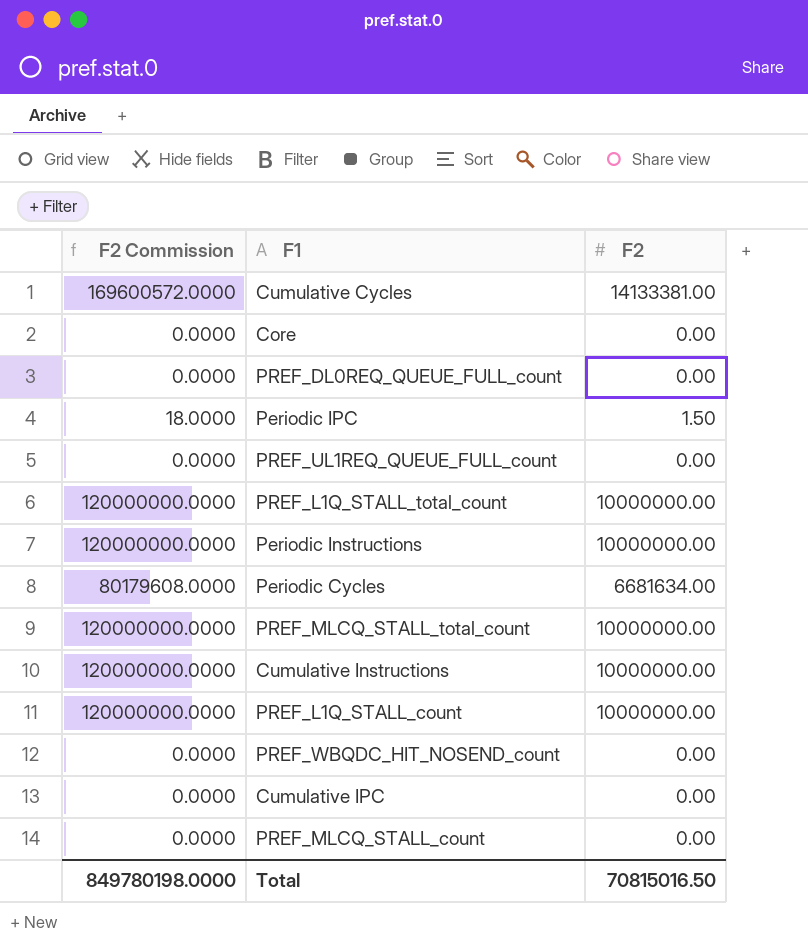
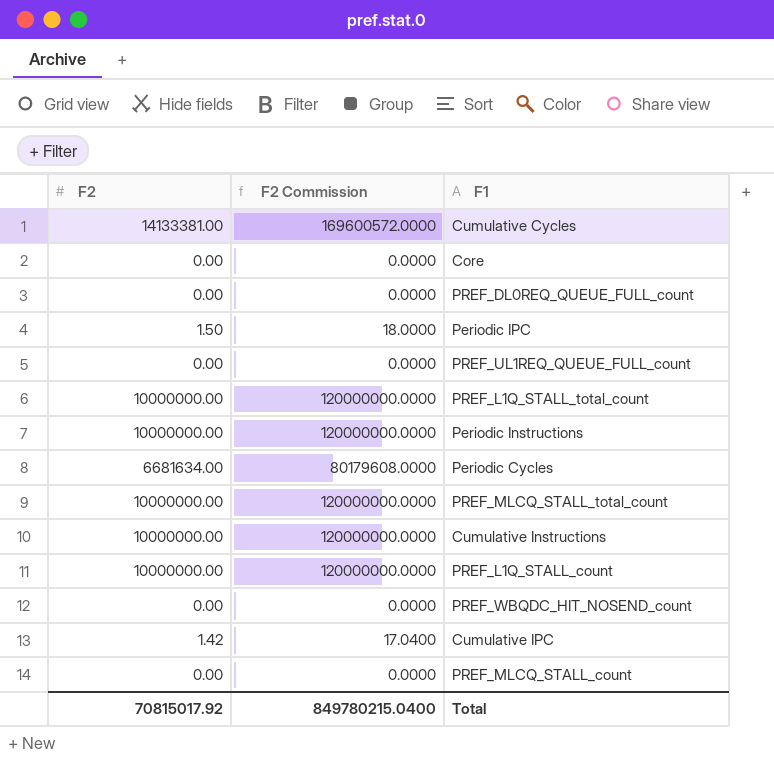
column F2 | position: 3 -> 1
Cumulative IPC | F2: 0.00 -> 1.42
Cumulative IPC | F2 Commission: 0.0000 -> 17.0400
Total | F2: 70815016.50 -> 70815017.92
Total | F2 Commission: 849780198.0000 -> 849780215.0400

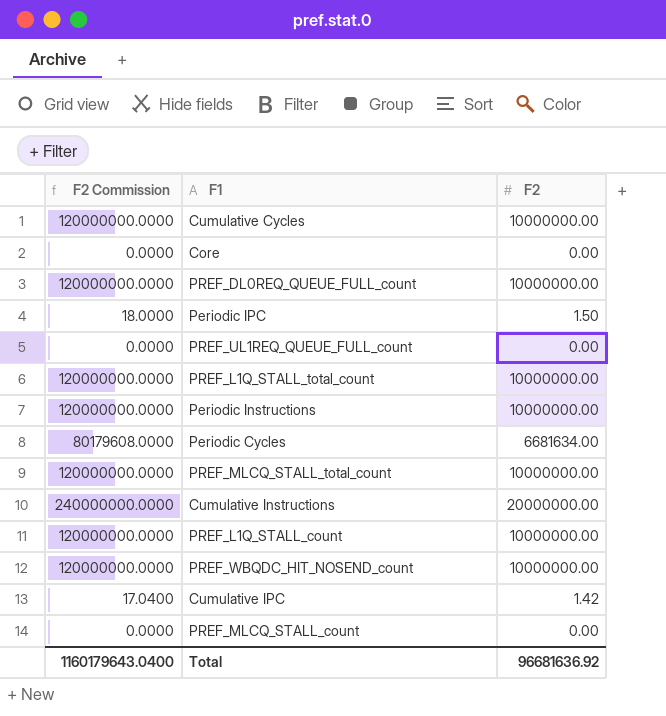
column F2 | position: 1 -> 3
Cumulative Cycles | F2 Commission: 169600572.0000 -> 120000000.0000
Cumulative Cycles | F2: 14133381.00 -> 10000000.00
PREF_DL0REQ_QUEUE_FULL_count | F2 Commission: 0.0000 -> 120000000.0000
PREF_DL0REQ_QUEUE_FULL_count | F2: 0.00 -> 10000000.00
Cumulative Instructions | F2 Commission: 120000000.0000 -> 240000000.0000
Cumulative Instructions | F2: 10000000.00 -> 20000000.00
PREF_WBQDC_HIT_NOSEND_count | F2 Commission: 0.0000 -> 120000000.0000
PREF_WBQDC_HIT_NOSEND_count | F2: 0.00 -> 10000000.00
Total | F2 Commission: 849780215.0400 -> 1160179643.0400
Total | F2: 70815017.92 -> 96681636.92

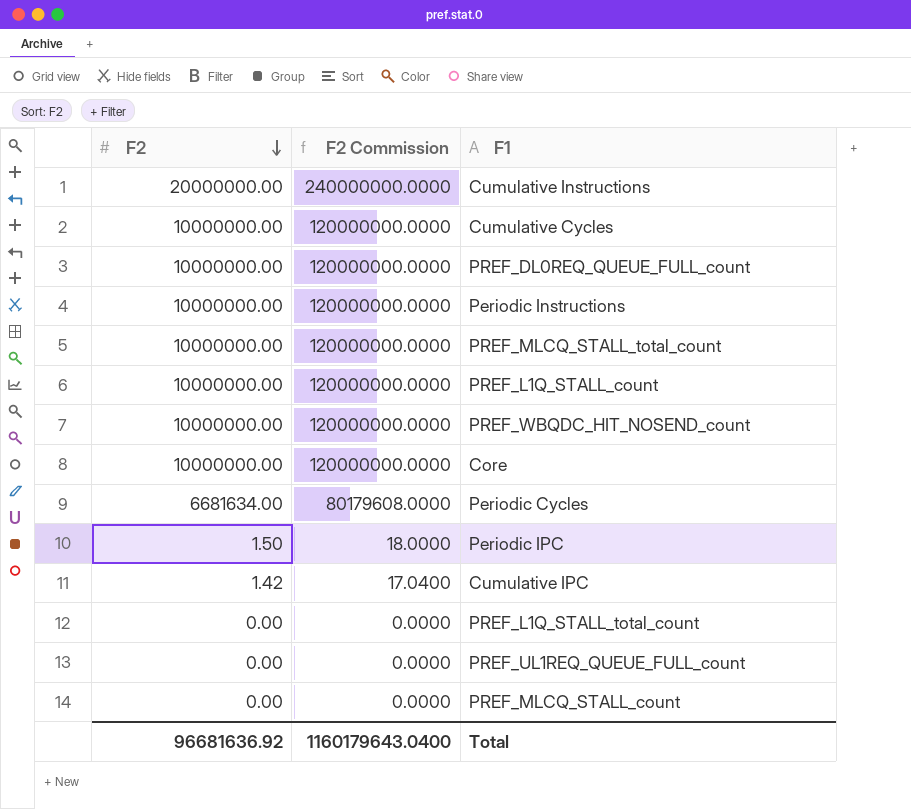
row order: none -> F2 descending
column F2 | position: 3 -> 1
Core | F2: 0.00 -> 10000000.00
Core | F2 Commission: 0.0000 -> 120000000.0000
PREF_L1Q_STALL_total_count | F2: 10000000.00 -> 0.00
PREF_L1Q_STALL_total_count | F2 Commission: 120000000.0000 -> 0.0000

